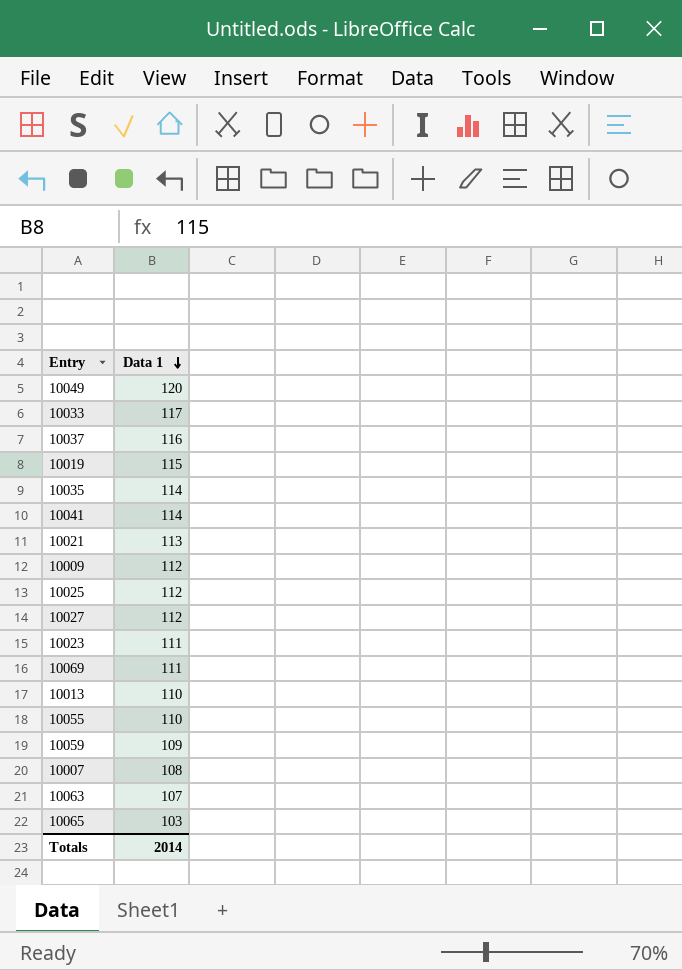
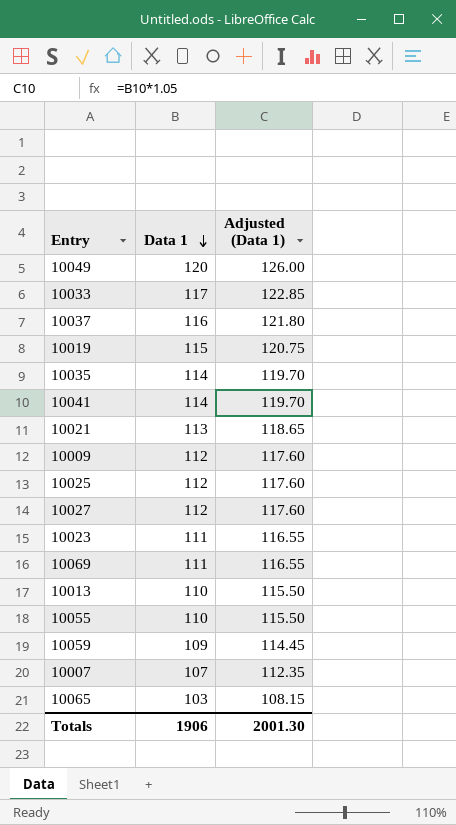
column Adjusted (Data 1) | formula: none -> [Data 1] * 1.05
row 10063: 107 -> none
10007 | Data 1: 108 -> 107
Totals | Data 1: 2014 -> 1906

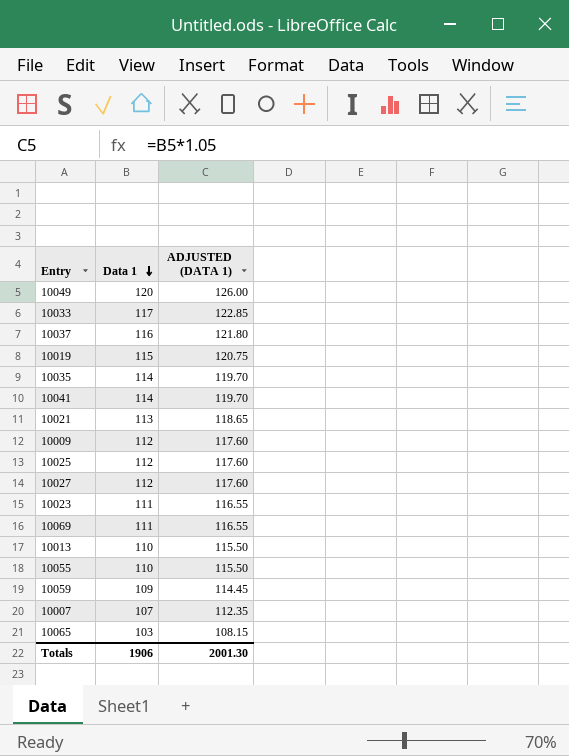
column name: Adjusted (Data 1) -> ADJUSTED (DATA 1)

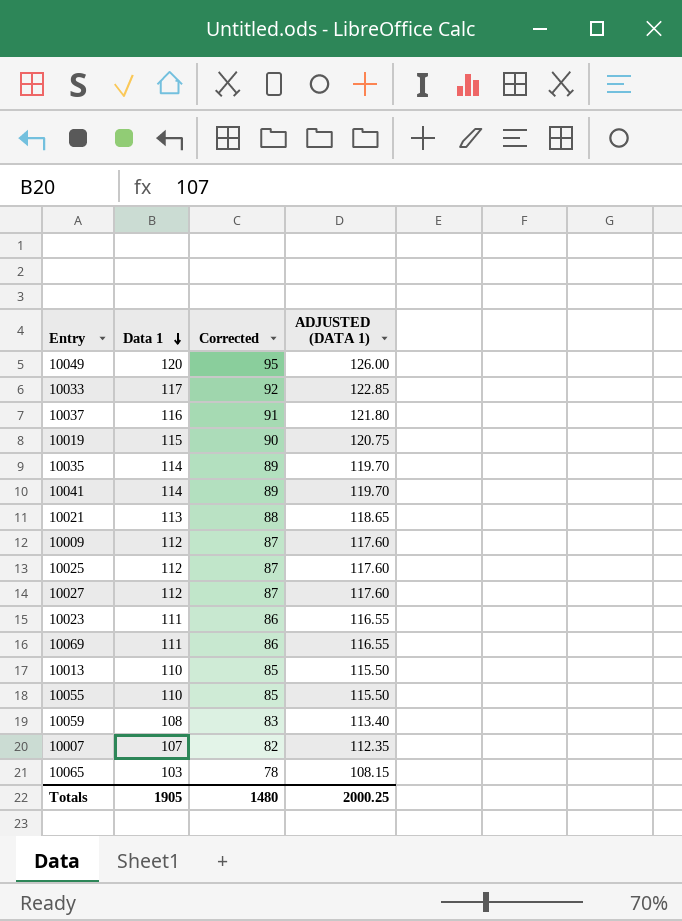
column Corrected | formula: none -> [Data 1] - 25
10059 | Data 1: 109 -> 108
10059 | ADJUSTED (DATA 1): 114.45 -> 113.40
Totals | Data 1: 1906 -> 1905
Totals | ADJUSTED (DATA 1): 2001.30 -> 2000.25

